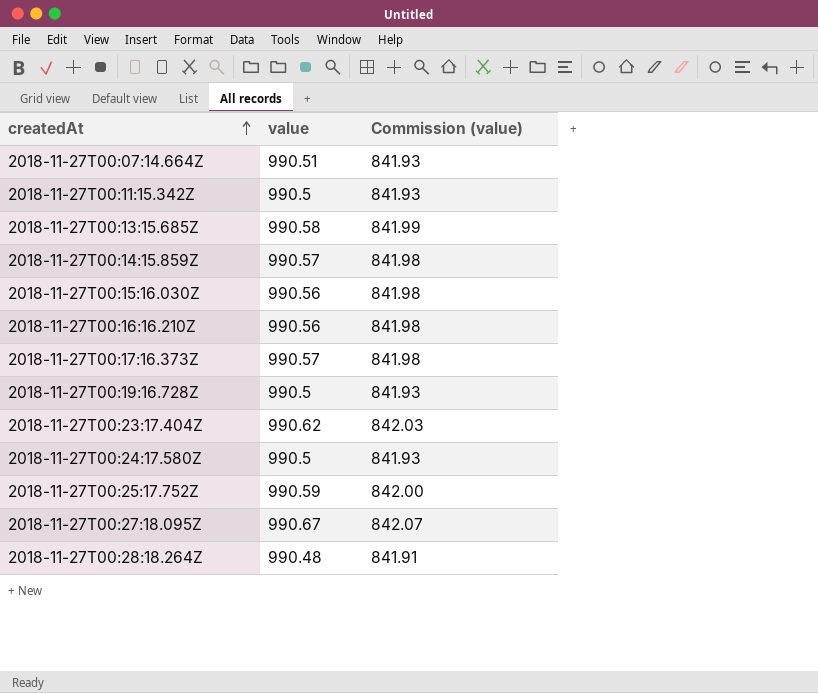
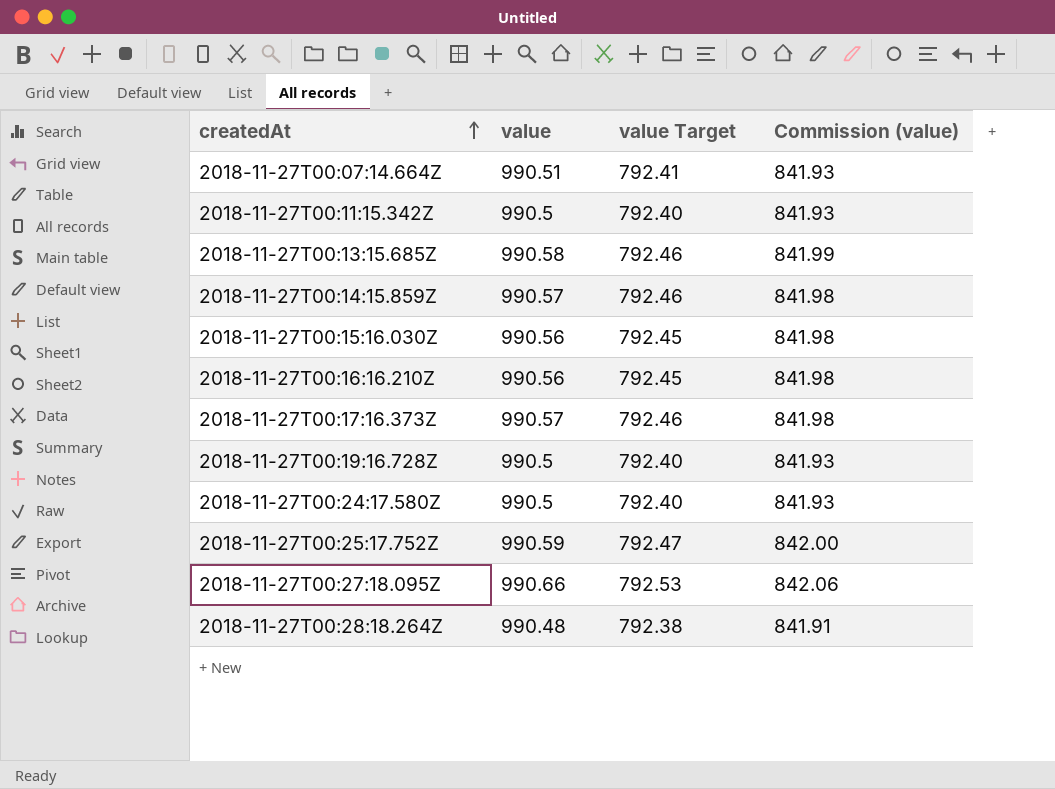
column value Target | formula: none -> [value] * 0.8
row 2018-11-27T00:23:17.404Z: 990.62 | 842.03 -> none
2018-11-27T00:27:18.095Z | value: 990.67 -> 990.66
2018-11-27T00:27:18.095Z | Commission (value): 842.07 -> 842.06

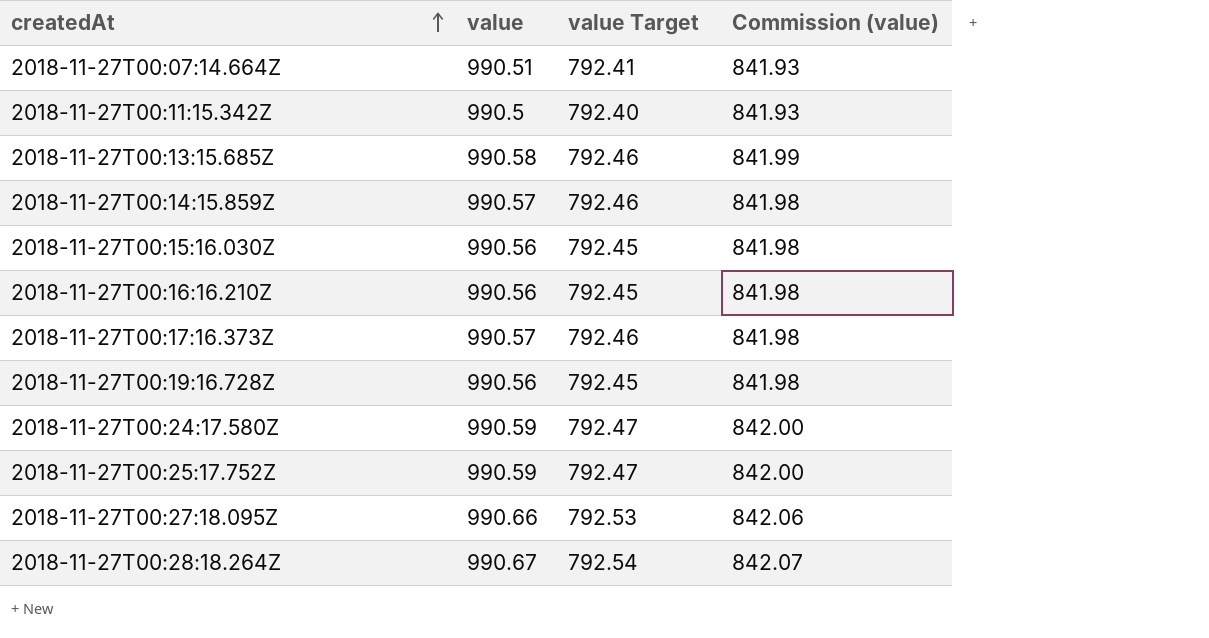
2018-11-27T00:19:16.728Z | value: 990.5 -> 990.56
2018-11-27T00:19:16.728Z | value Target: 792.40 -> 792.45
2018-11-27T00:19:16.728Z | Commission (value): 841.93 -> 841.98
2018-11-27T00:24:17.580Z | value: 990.5 -> 990.59
2018-11-27T00:24:17.580Z | value Target: 792.40 -> 792.47
2018-11-27T00:24:17.580Z | Commission (value): 841.93 -> 842.00
2018-11-27T00:28:18.264Z | value: 990.48 -> 990.67
2018-11-27T00:28:18.264Z | value Target: 792.38 -> 792.54
2018-11-27T00:28:18.264Z | Commission (value): 841.91 -> 842.07

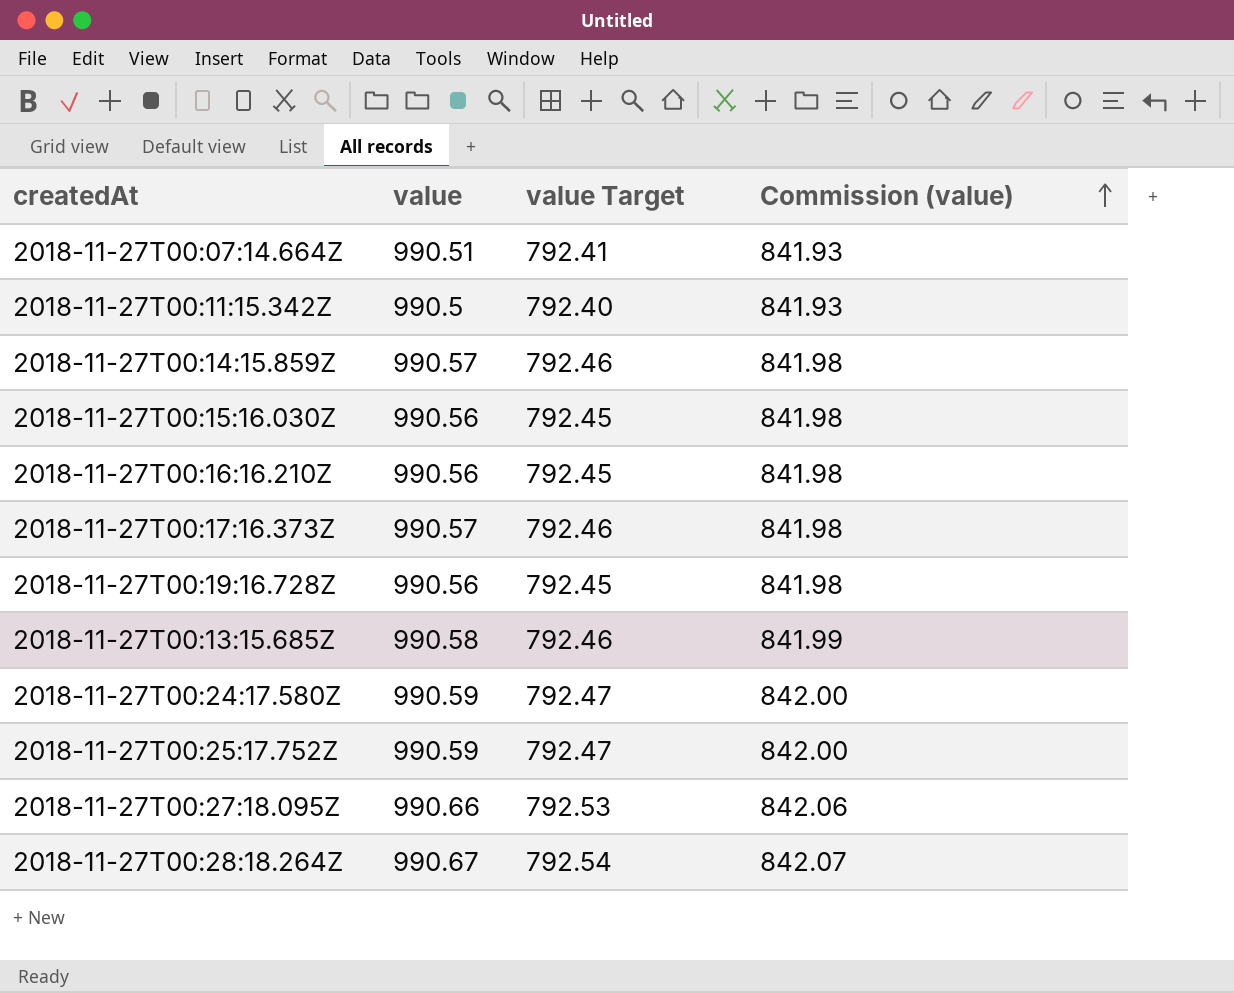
row order: createdAt ascending -> Commission (value) ascending

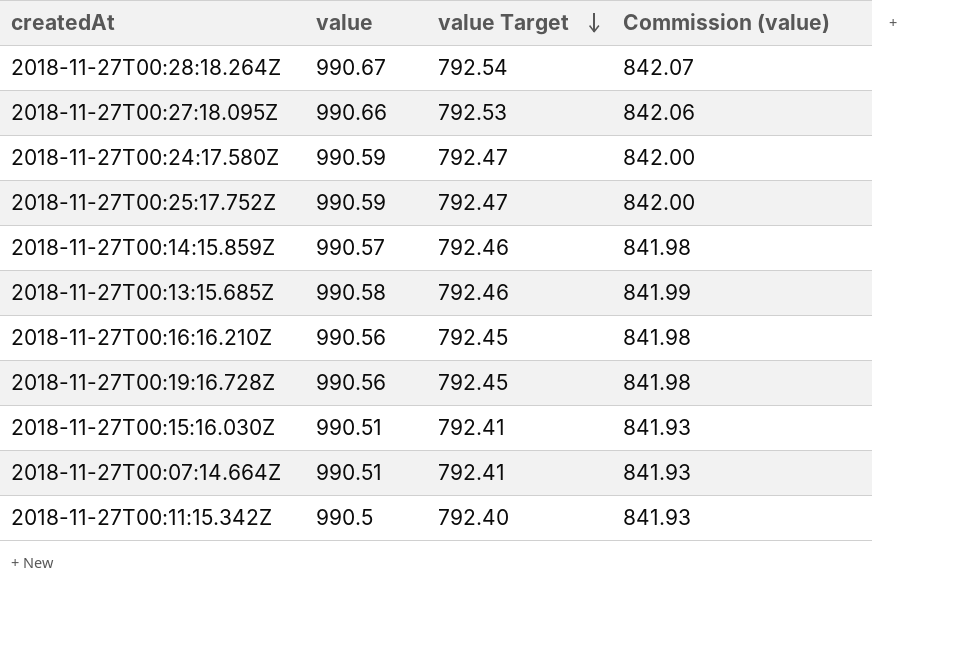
row order: Commission (value) ascending -> value Target descending
row 2018-11-27T00:17:16.373Z: 990.57 | 792.46 | 841.98 -> none
2018-11-27T00:15:16.030Z | value: 990.56 -> 990.51
2018-11-27T00:15:16.030Z | value Target: 792.45 -> 792.41
2018-11-27T00:15:16.030Z | Commission (value): 841.98 -> 841.93

